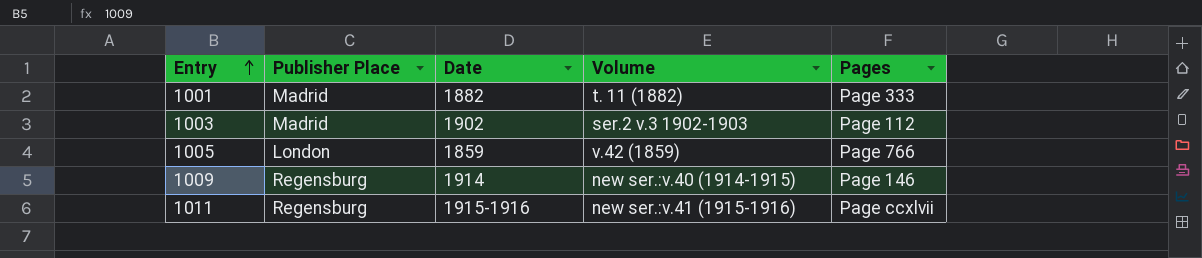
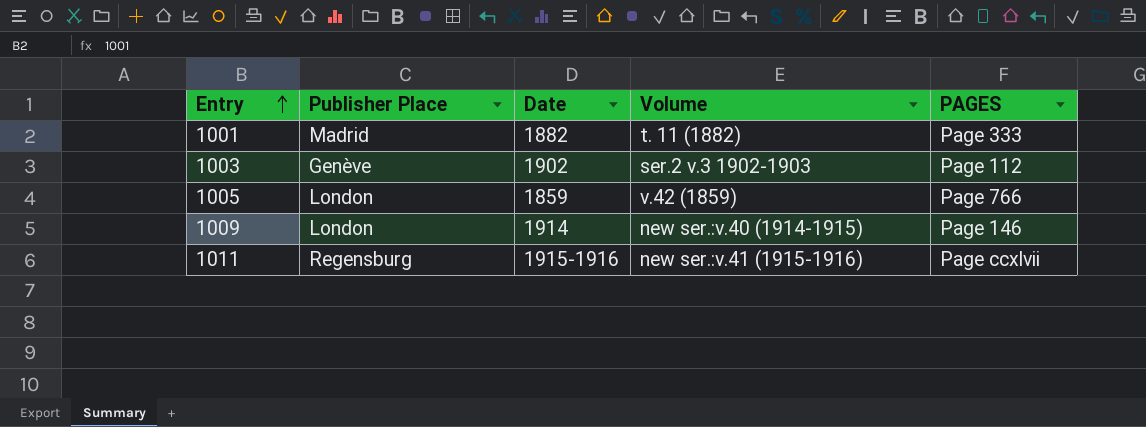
column name: Pages -> PAGES
1003 | Publisher Place: Madrid -> Genève
1009 | Publisher Place: Regensburg -> London

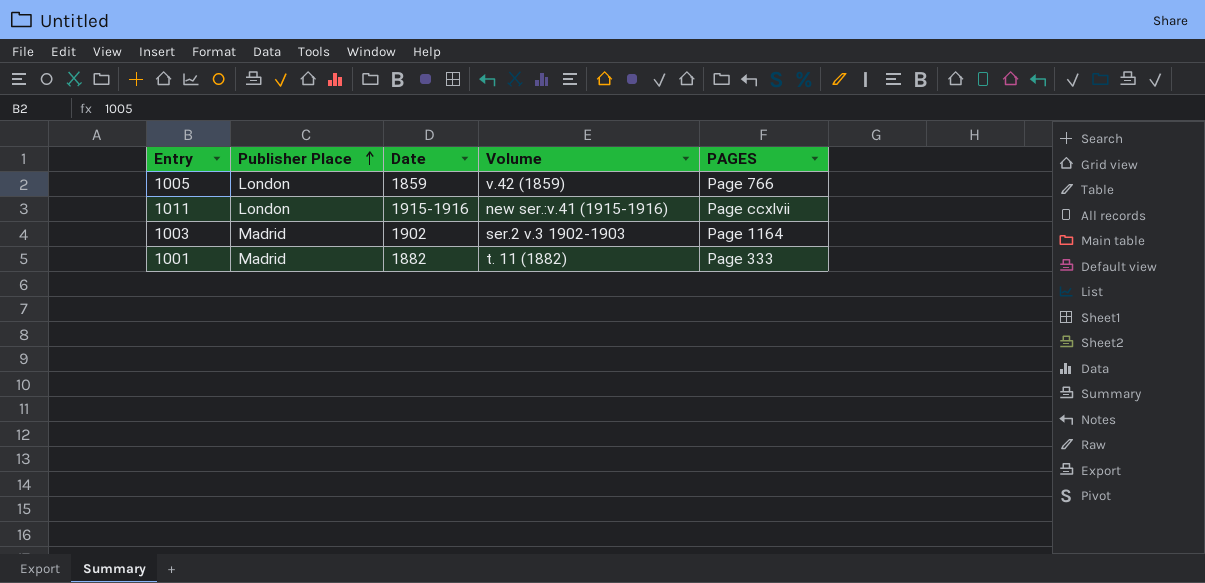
row order: Entry ascending -> Publisher Place ascending
row 1009: London | 1914 | new ser.:v.40 (1914-1915) | Page 146 -> none
1011 | Publisher Place: Regensburg -> London
1003 | Publisher Place: Genève -> Madrid
1003 | PAGES: Page 112 -> Page 1164

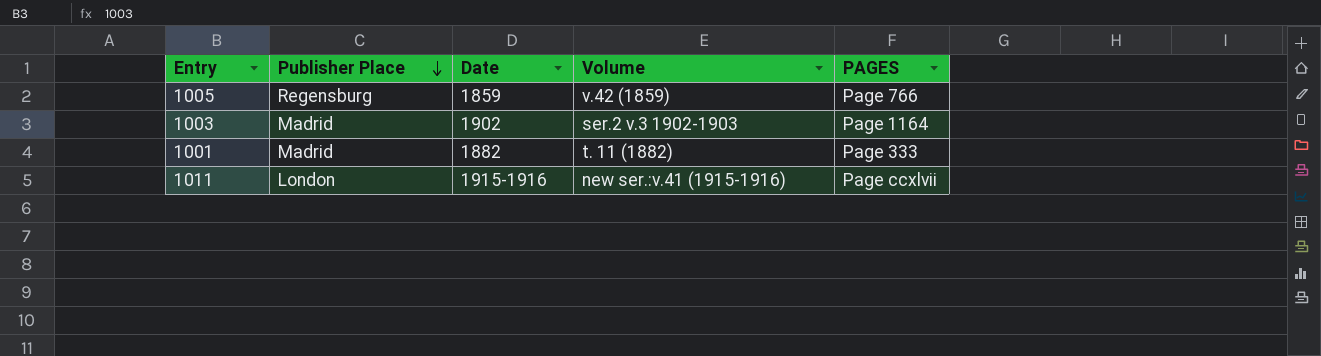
row order: Publisher Place ascending -> Publisher Place descending
1005 | Publisher Place: London -> Regensburg

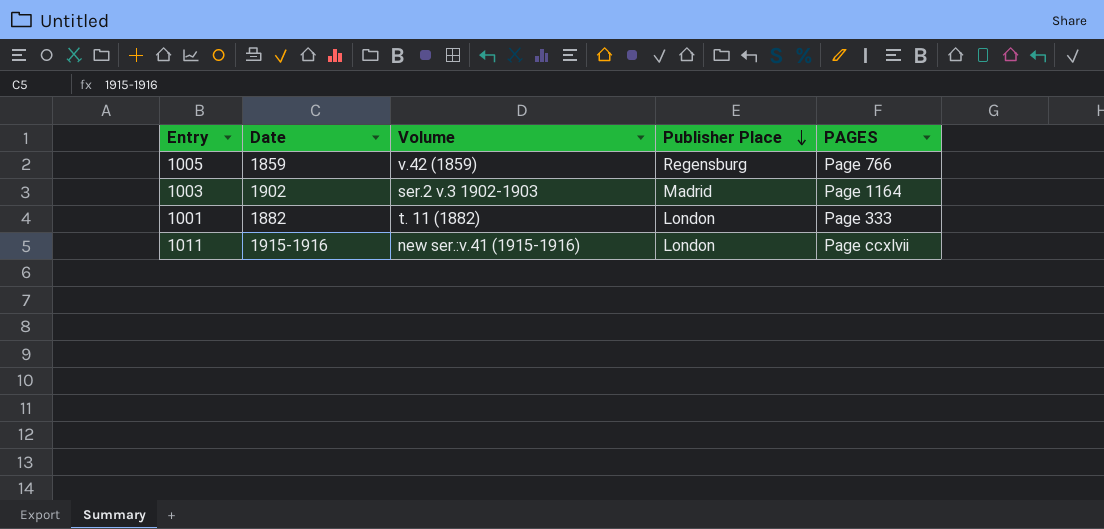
column Publisher Place | position: 2 -> 4
1001 | Publisher Place: Madrid -> London

